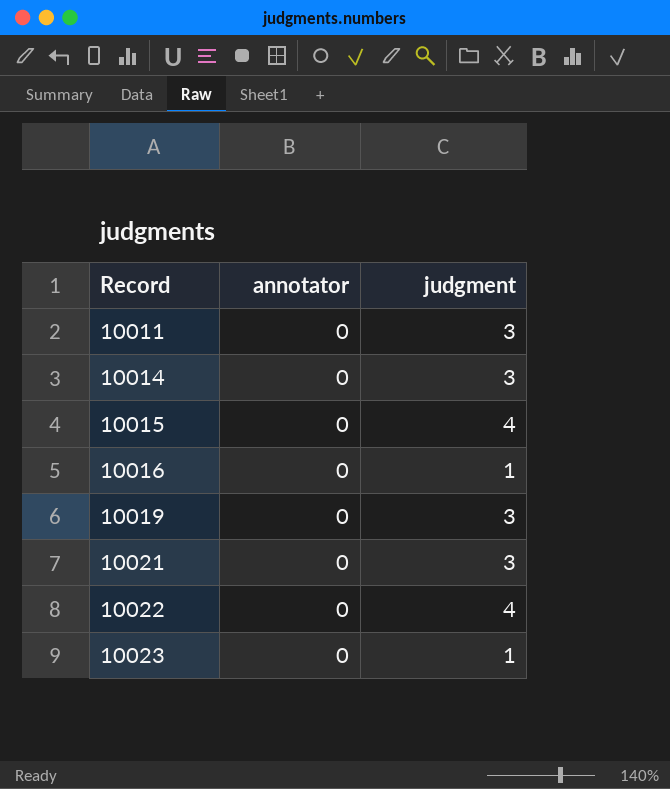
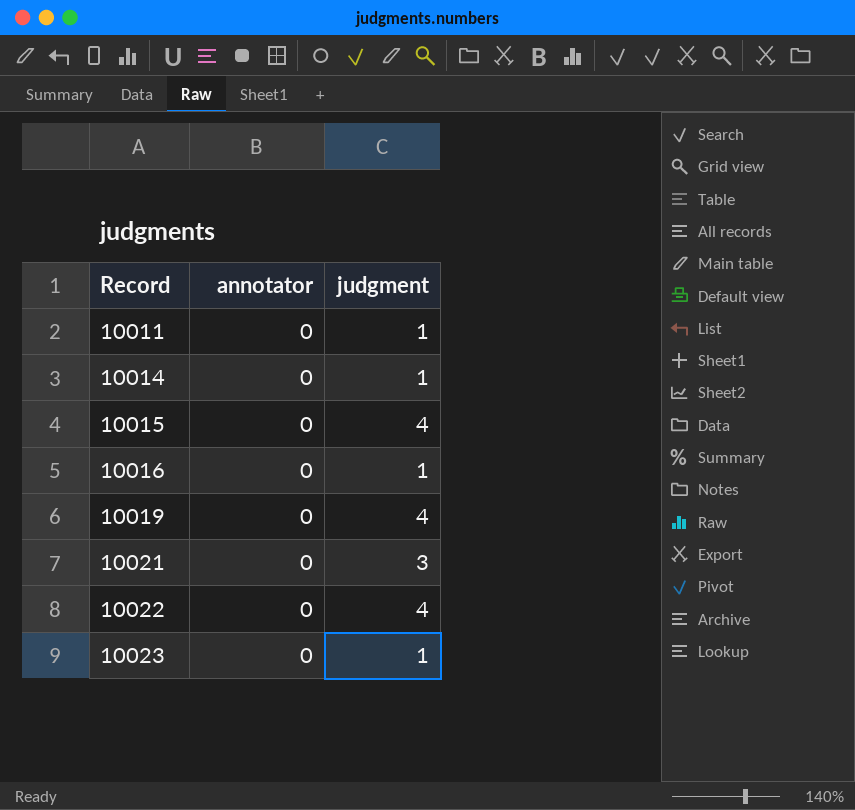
10011 | judgment: 3 -> 1
10014 | judgment: 3 -> 1
10019 | judgment: 3 -> 4

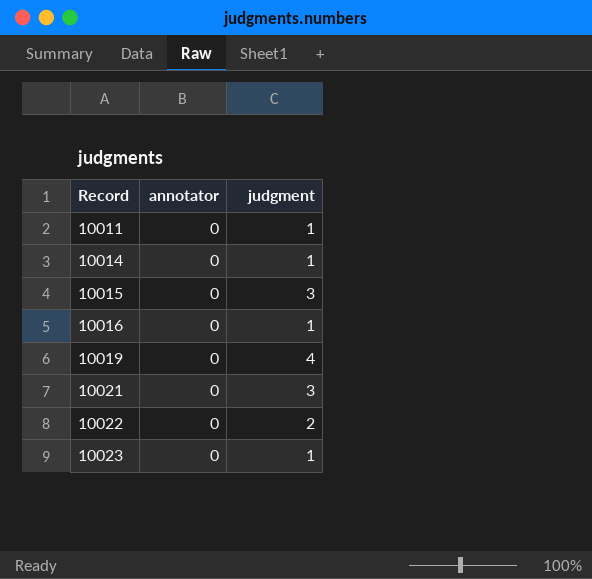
10015 | judgment: 4 -> 3
10022 | judgment: 4 -> 2

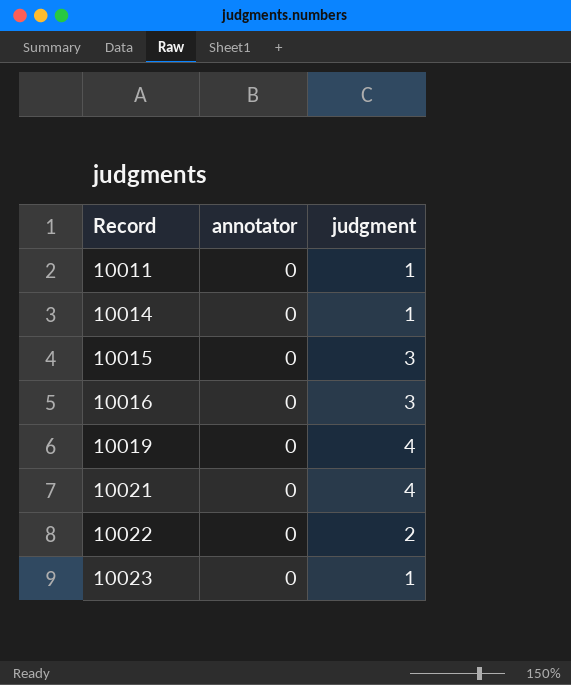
10016 | judgment: 1 -> 3
10021 | judgment: 3 -> 4

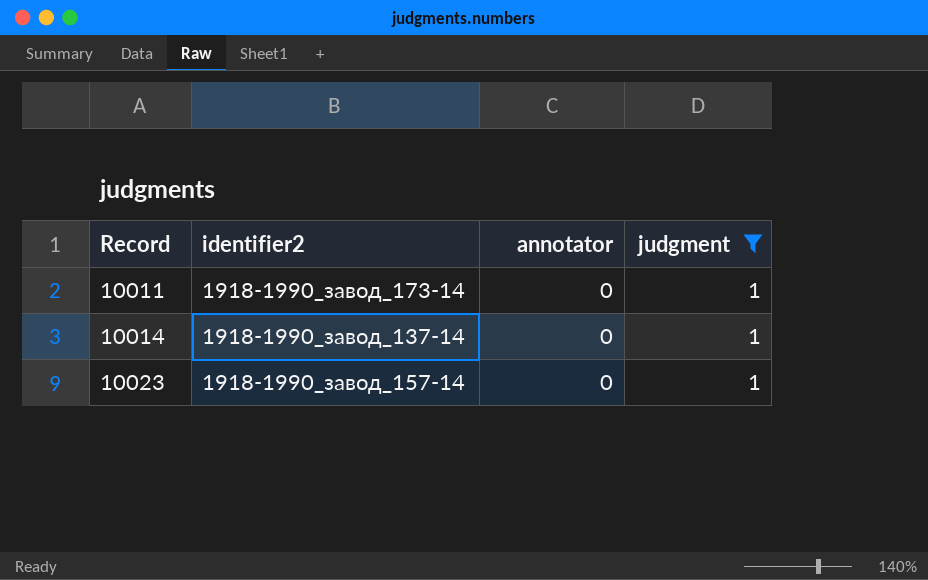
filter: none -> judgment = 1
column identifier2 | position: none -> 2

